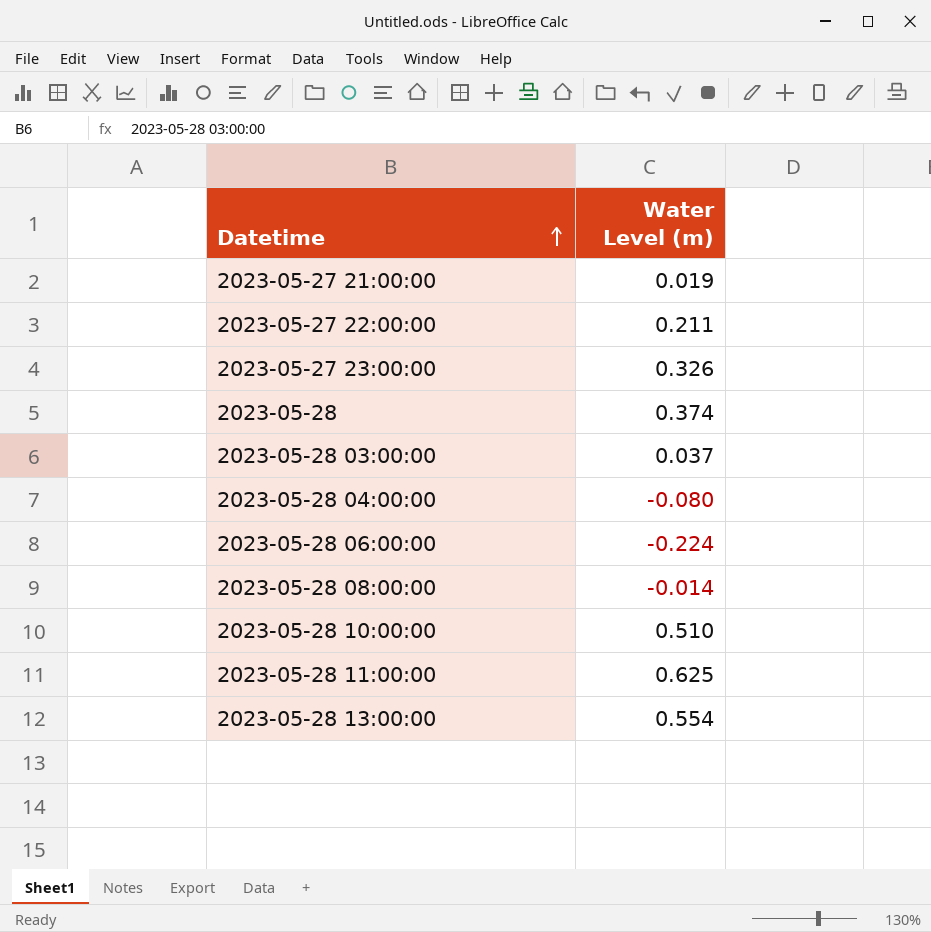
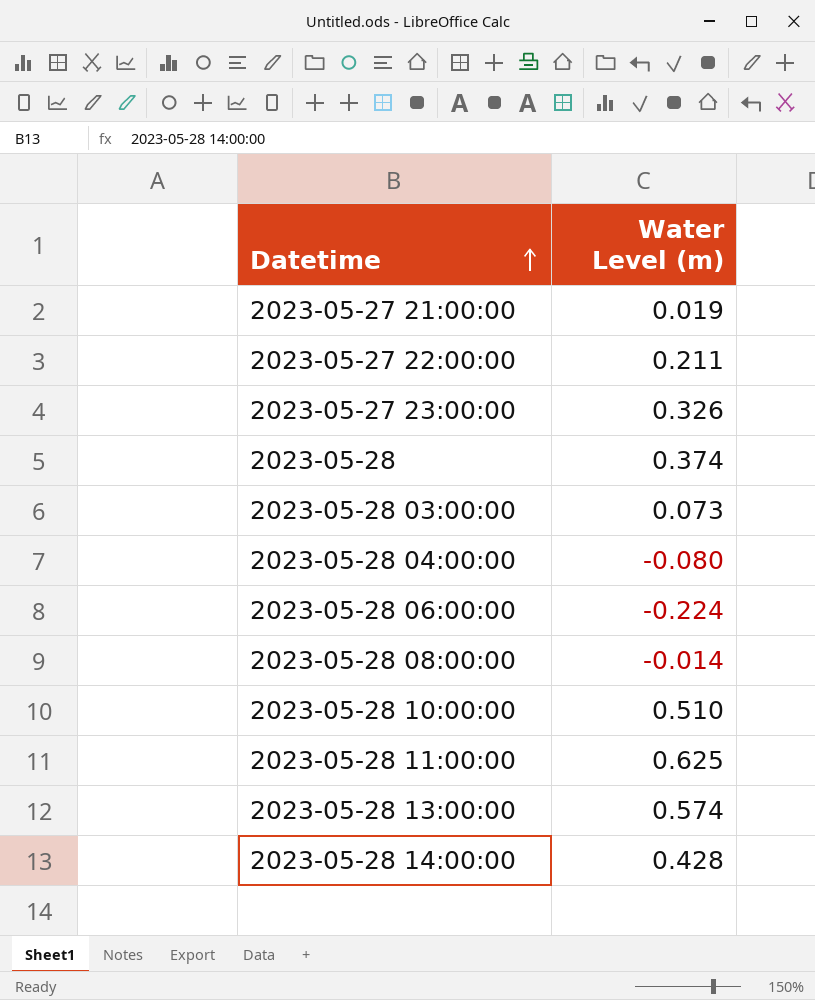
2023-05-28 03:00:00 | Water Level (m): 0.037 -> 0.073
2023-05-28 13:00:00 | Water Level (m): 0.554 -> 0.574
row 2023-05-28 14:00:00: none -> 0.428

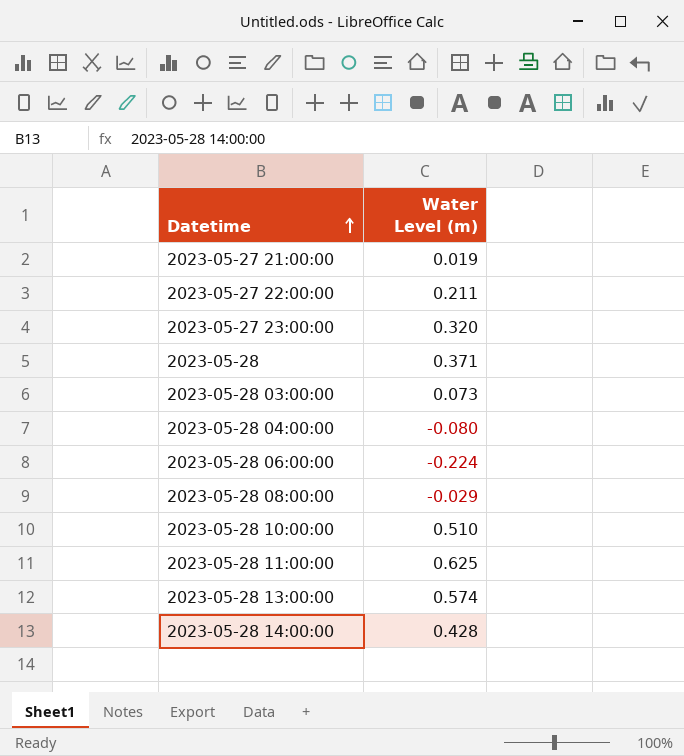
2023-05-27 23:00:00 | Water Level (m): 0.326 -> 0.320
2023-05-28 | Water Level (m): 0.374 -> 0.371
2023-05-28 08:00:00 | Water Level (m): -0.014 -> -0.029

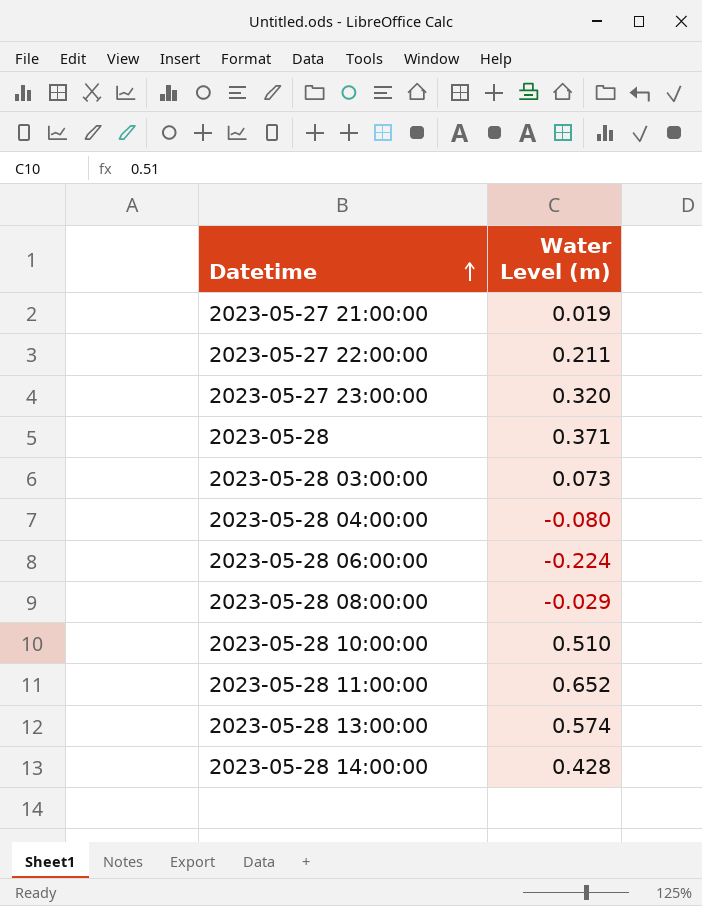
2023-05-28 11:00:00 | Water Level (m): 0.625 -> 0.652

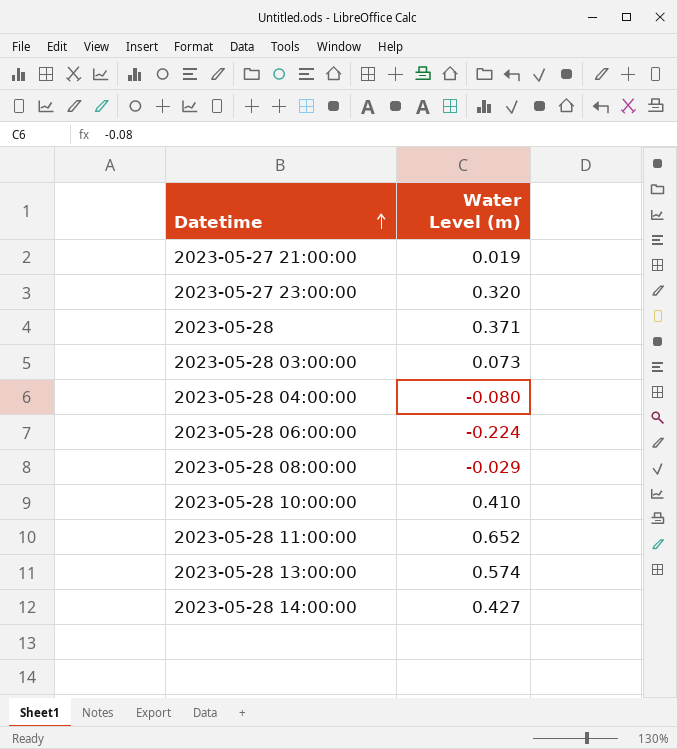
row 2023-05-27 22:00:00: 0.211 -> none
2023-05-28 10:00:00 | Water Level (m): 0.510 -> 0.410
2023-05-28 14:00:00 | Water Level (m): 0.428 -> 0.427

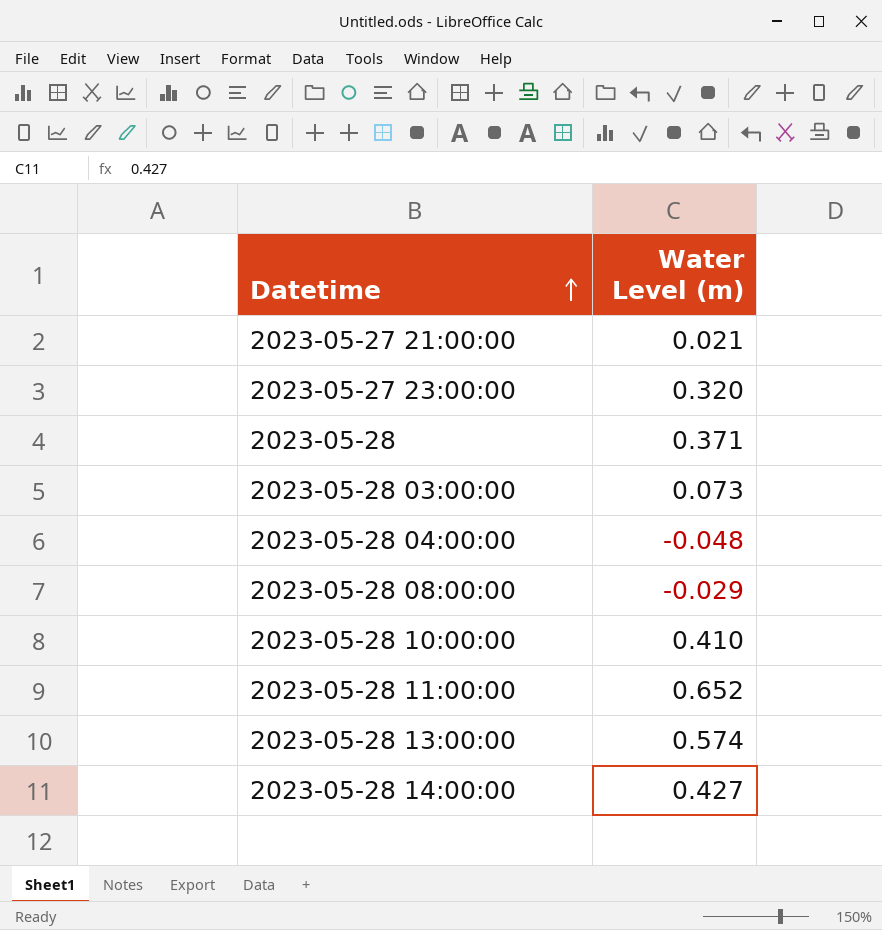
row 2023-05-28 06:00:00: -0.224 -> none
2023-05-27 21:00:00 | Water Level (m): 0.019 -> 0.021
2023-05-28 04:00:00 | Water Level (m): -0.080 -> -0.048

